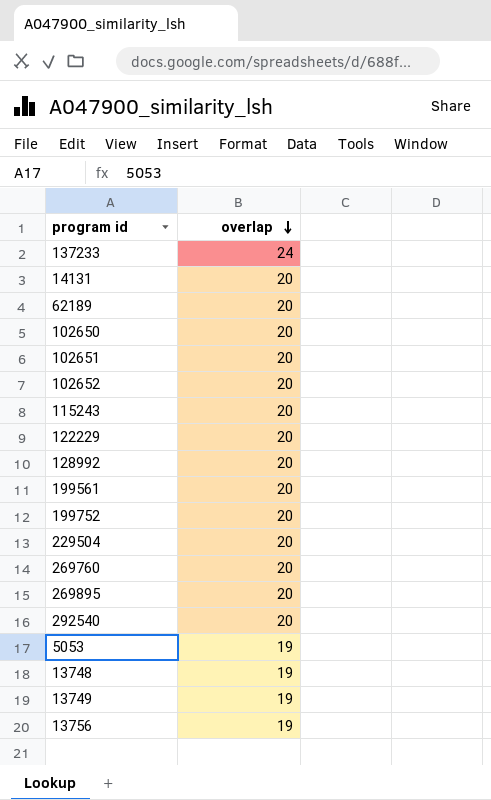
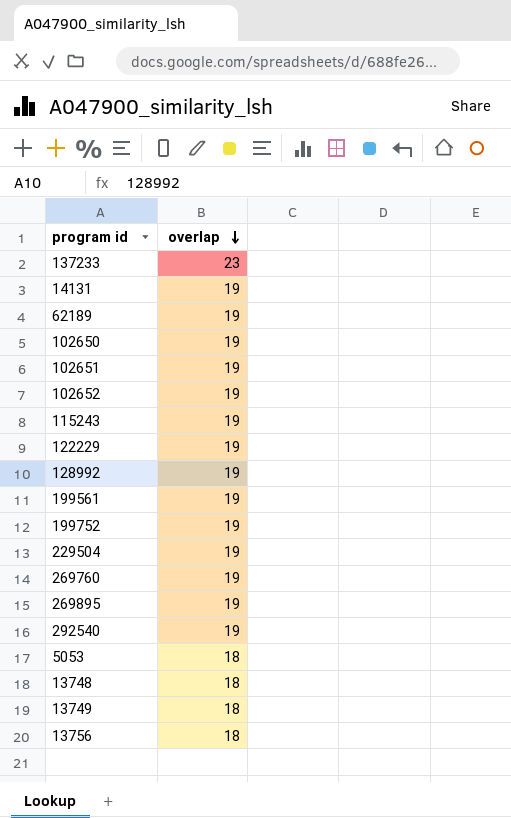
137233 | overlap: 24 -> 23
14131 | overlap: 20 -> 19
62189 | overlap: 20 -> 19
102650 | overlap: 20 -> 19
102651 | overlap: 20 -> 19
102652 | overlap: 20 -> 19
115243 | overlap: 20 -> 19
122229 | overlap: 20 -> 19
128992 | overlap: 20 -> 19
199561 | overlap: 20 -> 19
199752 | overlap: 20 -> 19
229504 | overlap: 20 -> 19
269760 | overlap: 20 -> 19
269895 | overlap: 20 -> 19
292540 | overlap: 20 -> 19
5053 | overlap: 19 -> 18
13748 | overlap: 19 -> 18
13749 | overlap: 19 -> 18
13756 | overlap: 19 -> 18

